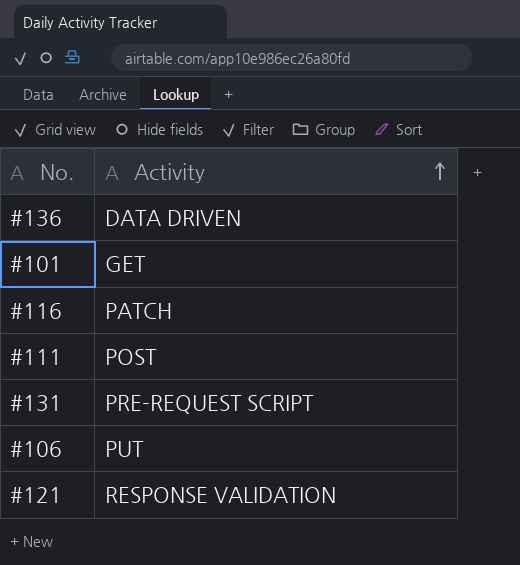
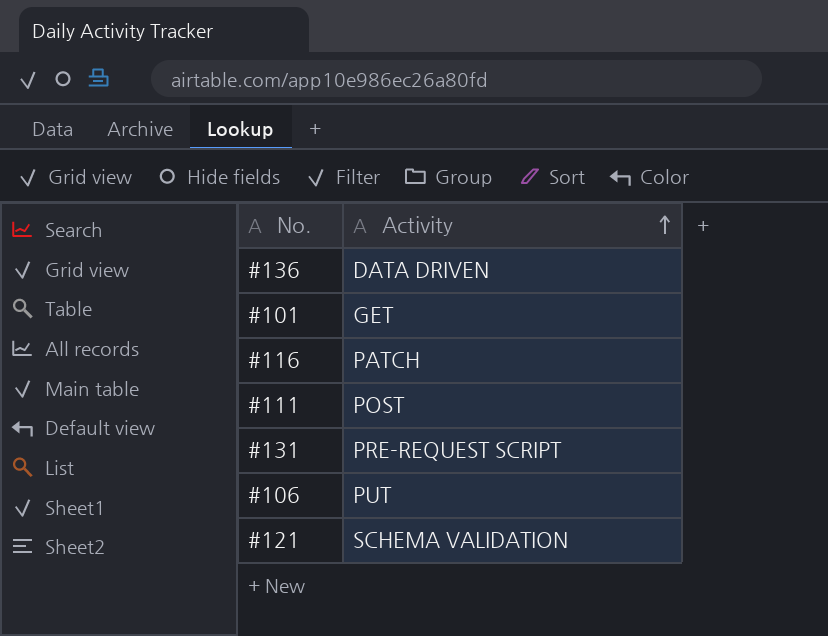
#121 | Activity: RESPONSE VALIDATION -> SCHEMA VALIDATION

